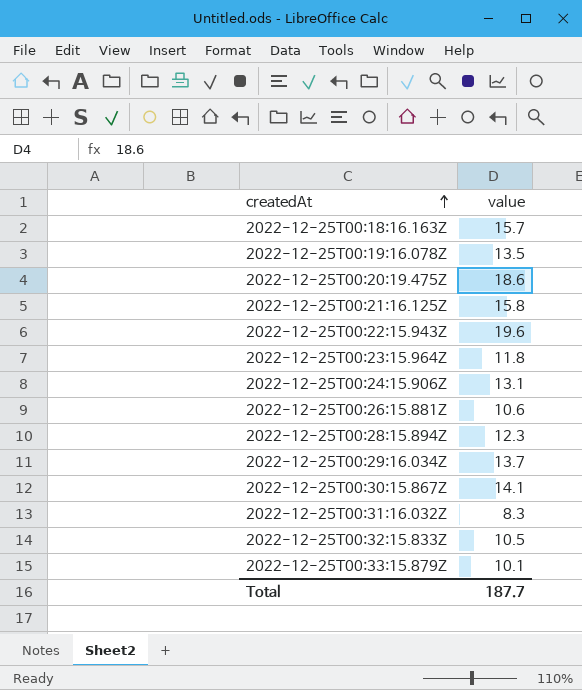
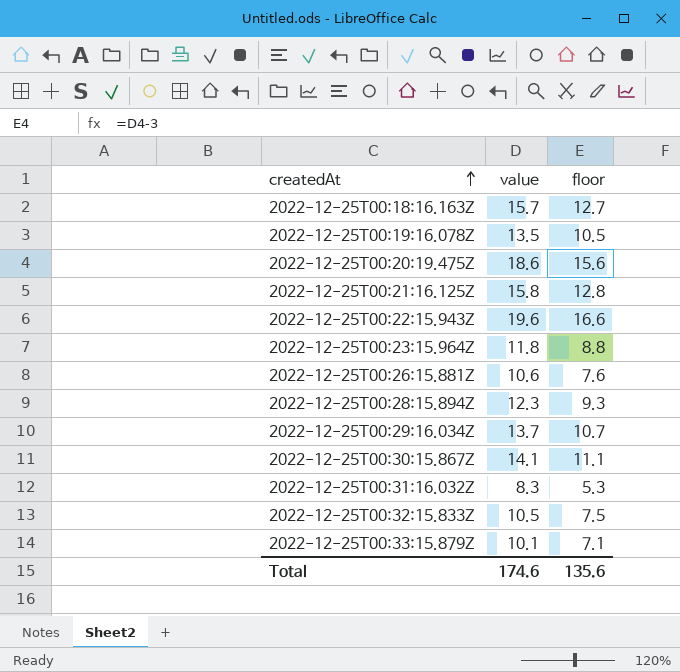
column floor | formula: none -> [value] - 3
row 2022-12-25T00:24:15.906Z: 13.1 -> none
Total | value: 187.7 -> 174.6

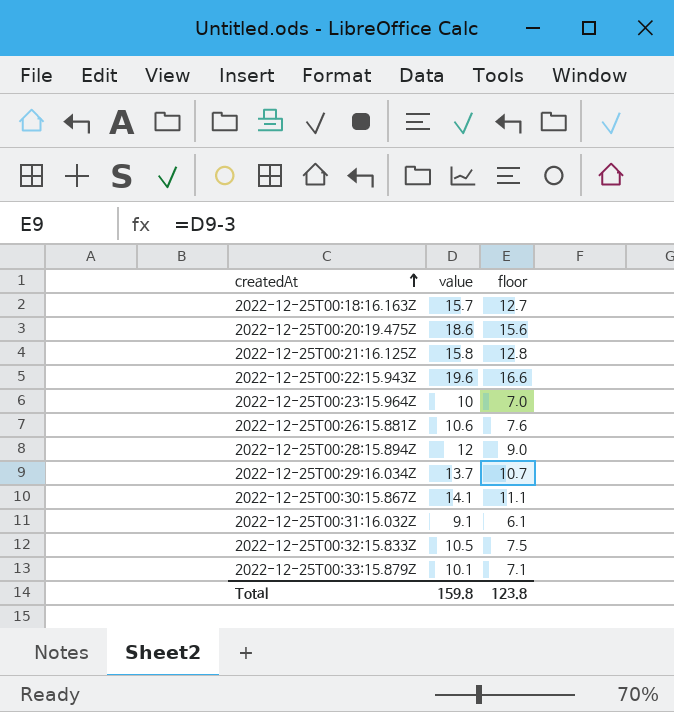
row 2022-12-25T00:19:16.078Z: 13.5 | 10.5 -> none
2022-12-25T00:23:15.964Z | value: 11.8 -> 10
2022-12-25T00:23:15.964Z | floor: 8.8 -> 7.0
2022-12-25T00:28:15.894Z | value: 12.3 -> 12
2022-12-25T00:28:15.894Z | floor: 9.3 -> 9.0
2022-12-25T00:31:16.032Z | value: 8.3 -> 9.1
2022-12-25T00:31:16.032Z | floor: 5.3 -> 6.1
Total | value: 174.6 -> 159.8
Total | floor: 135.6 -> 123.8

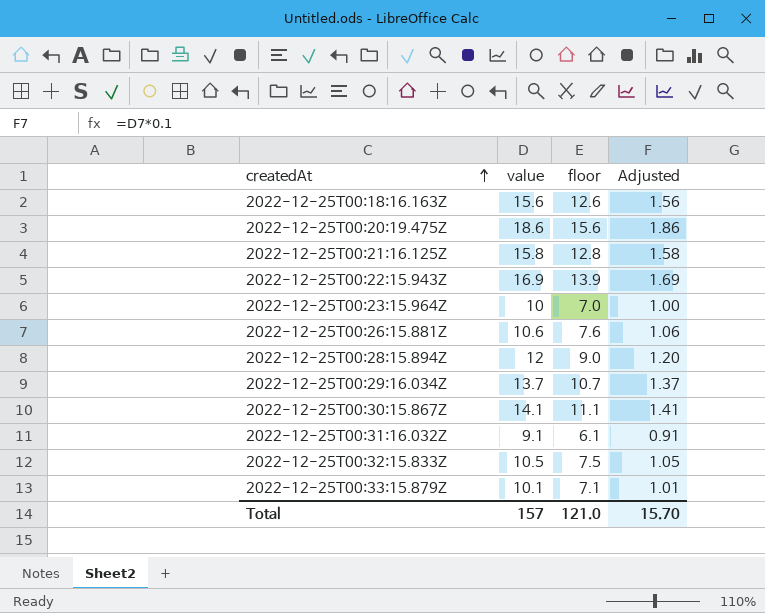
column Adjusted | formula: none -> [value] * 0.1
2022-12-25T00:18:16.163Z | value: 15.7 -> 15.6
2022-12-25T00:18:16.163Z | floor: 12.7 -> 12.6
2022-12-25T00:22:15.943Z | value: 19.6 -> 16.9
2022-12-25T00:22:15.943Z | floor: 16.6 -> 13.9
Total | value: 159.8 -> 157
Total | floor: 123.8 -> 121.0

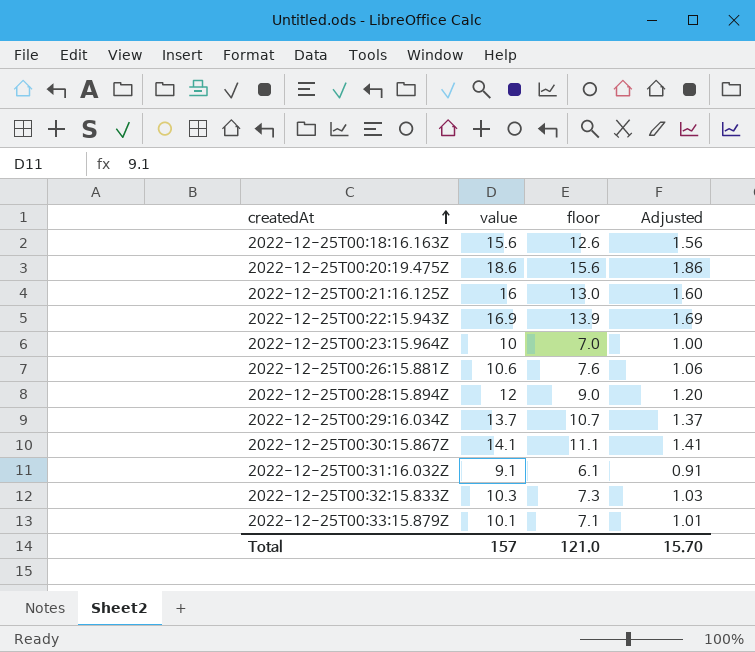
2022-12-25T00:21:16.125Z | value: 15.8 -> 16
2022-12-25T00:21:16.125Z | floor: 12.8 -> 13.0
2022-12-25T00:21:16.125Z | Adjusted: 1.58 -> 1.60
2022-12-25T00:32:15.833Z | value: 10.5 -> 10.3
2022-12-25T00:32:15.833Z | floor: 7.5 -> 7.3
2022-12-25T00:32:15.833Z | Adjusted: 1.05 -> 1.03

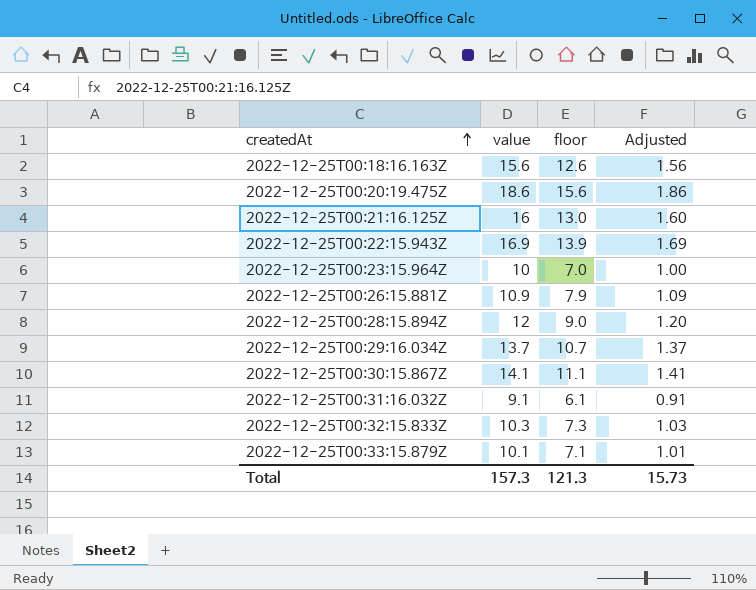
2022-12-25T00:26:15.881Z | value: 10.6 -> 10.9
2022-12-25T00:26:15.881Z | floor: 7.6 -> 7.9
2022-12-25T00:26:15.881Z | Adjusted: 1.06 -> 1.09
Total | value: 157 -> 157.3
Total | floor: 121.0 -> 121.3
Total | Adjusted: 15.70 -> 15.73

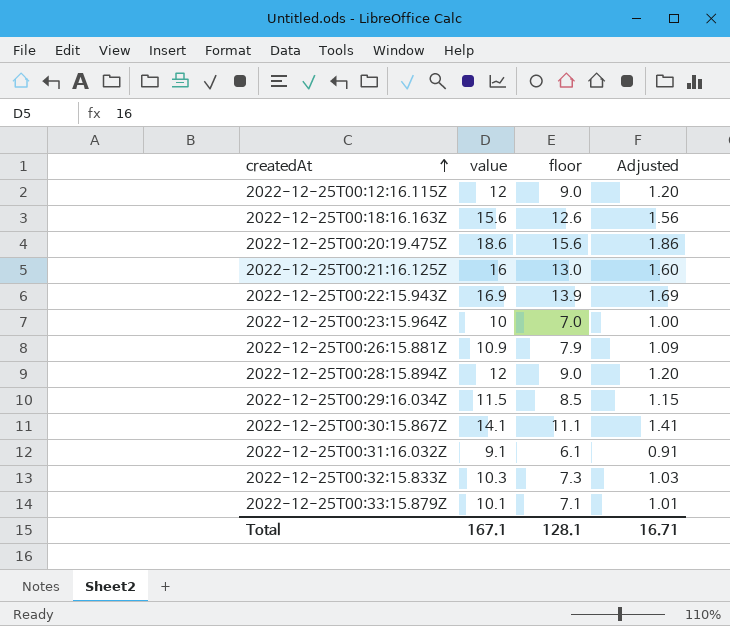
row 2022-12-25T00:12:16.115Z: none -> 12 | 9.0 | 1.20
2022-12-25T00:29:16.034Z | value: 13.7 -> 11.5
2022-12-25T00:29:16.034Z | floor: 10.7 -> 8.5
2022-12-25T00:29:16.034Z | Adjusted: 1.37 -> 1.15
Total | value: 157.3 -> 167.1
Total | floor: 121.3 -> 128.1
Total | Adjusted: 15.73 -> 16.71

